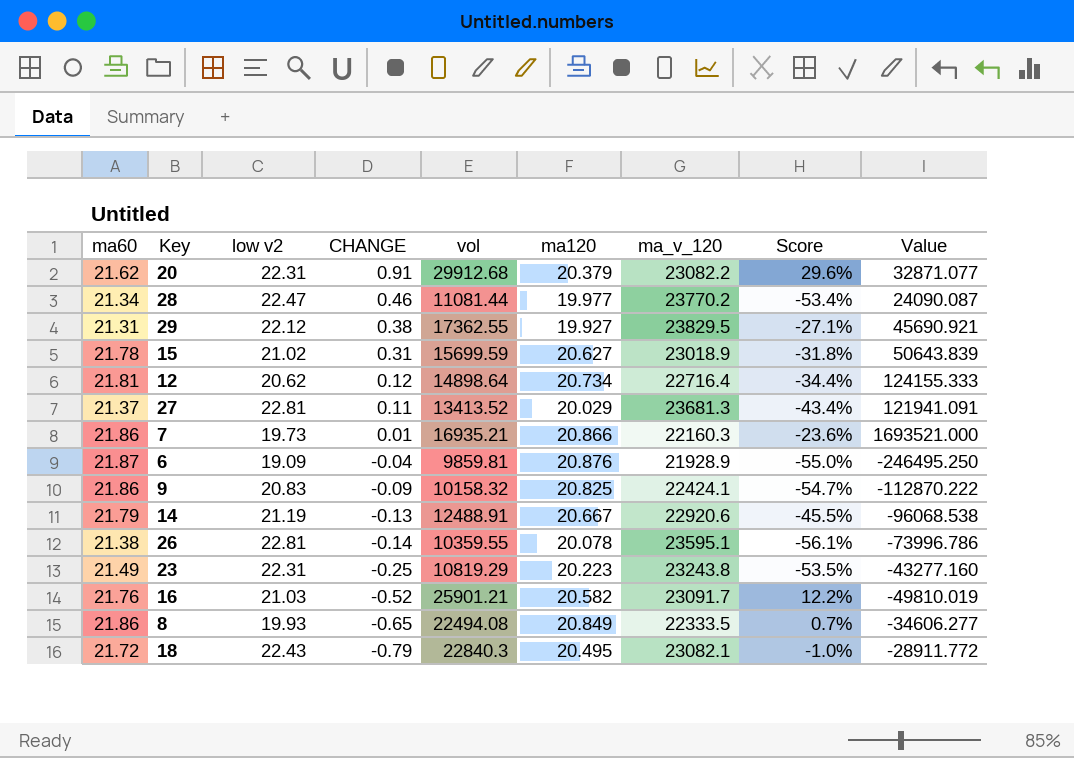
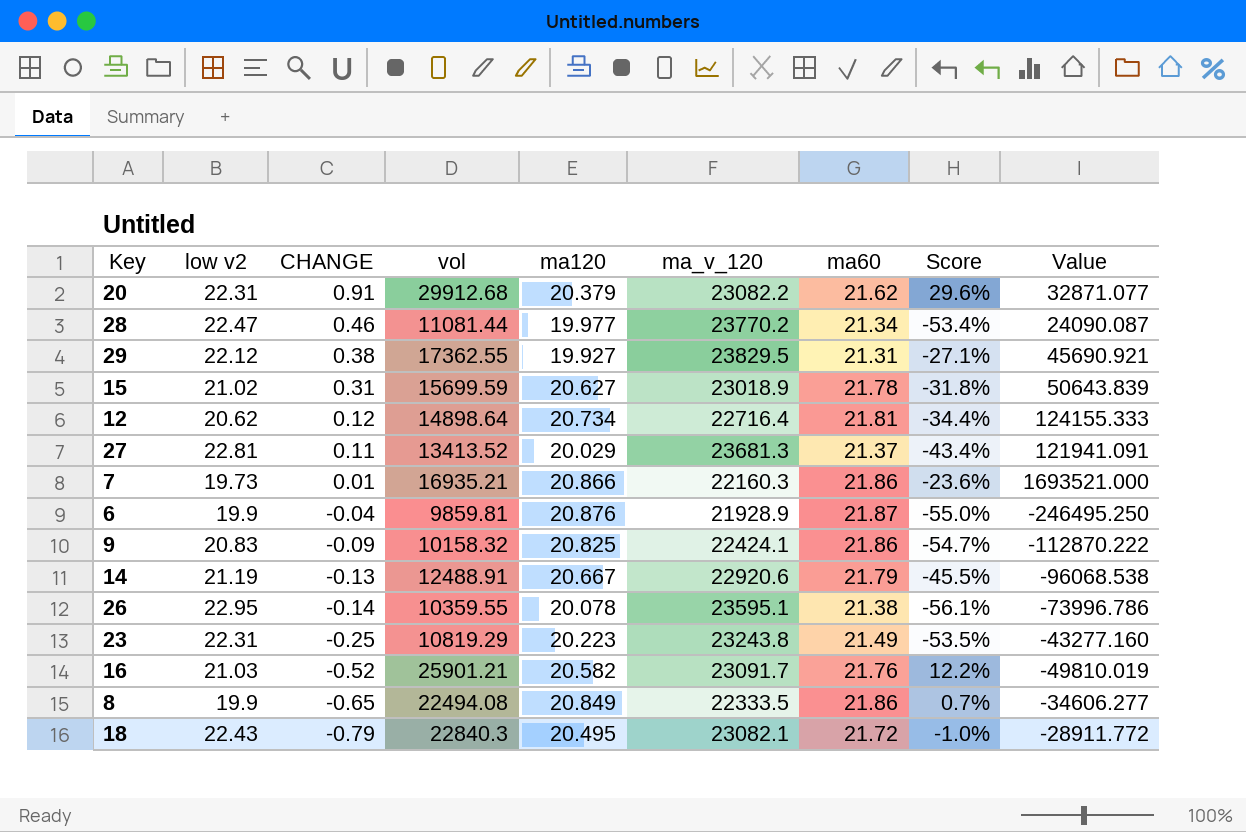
column ma60 | position: 1 -> 7
6 | low v2: 19.09 -> 19.9
26 | low v2: 22.81 -> 22.95
8 | low v2: 19.93 -> 19.9

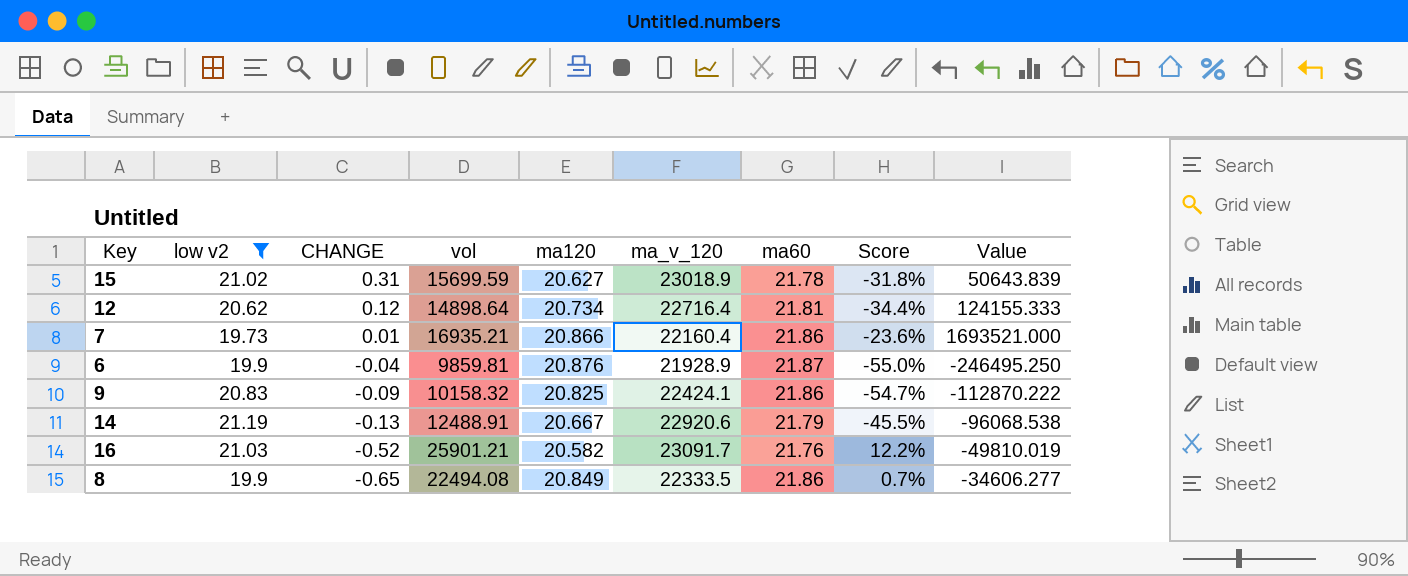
filter: none -> low v2 <= 21.19
7 | ma_v_120: 22160.3 -> 22160.4

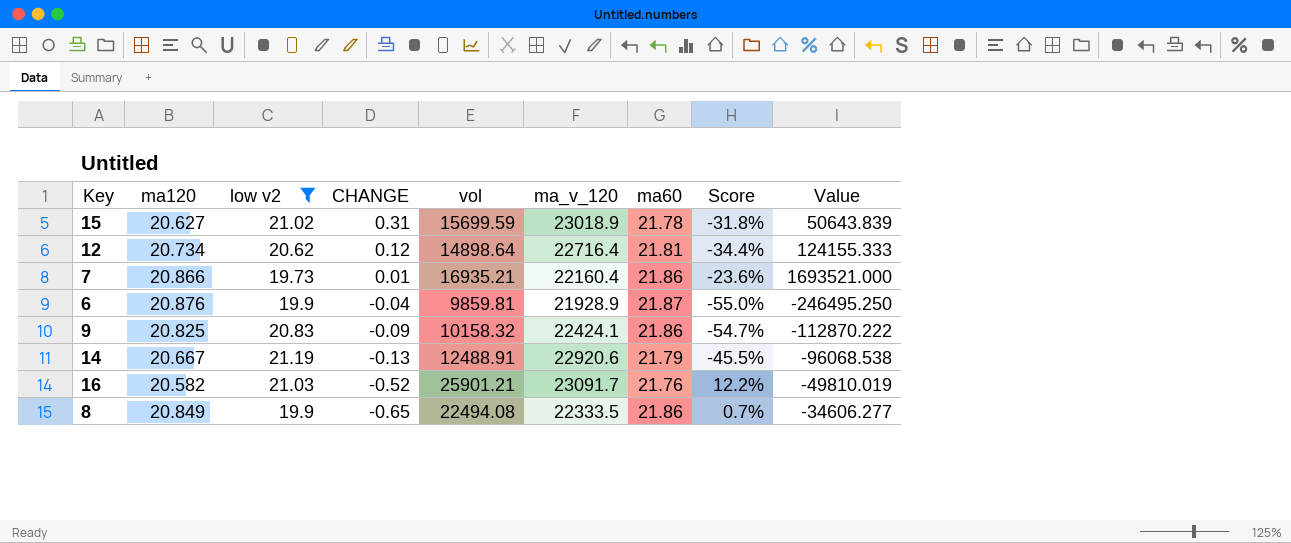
column ma120 | position: 5 -> 2

